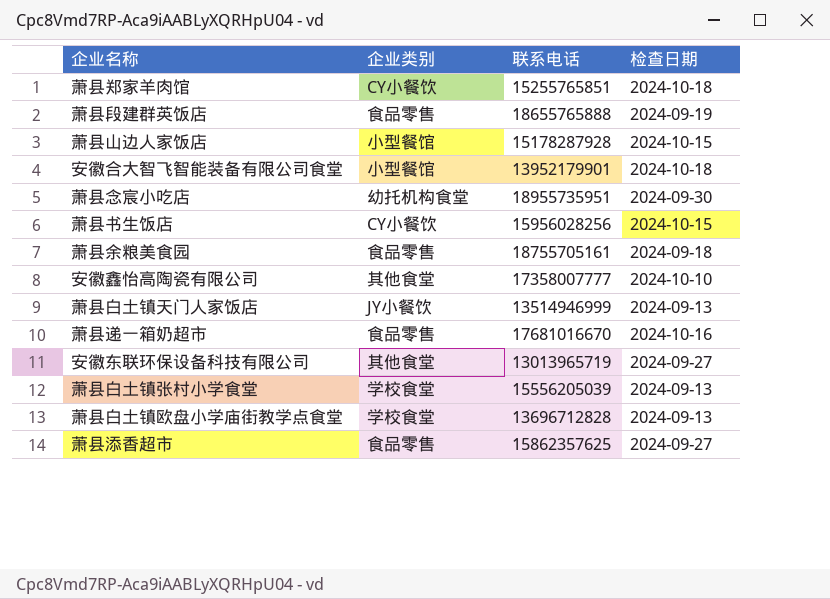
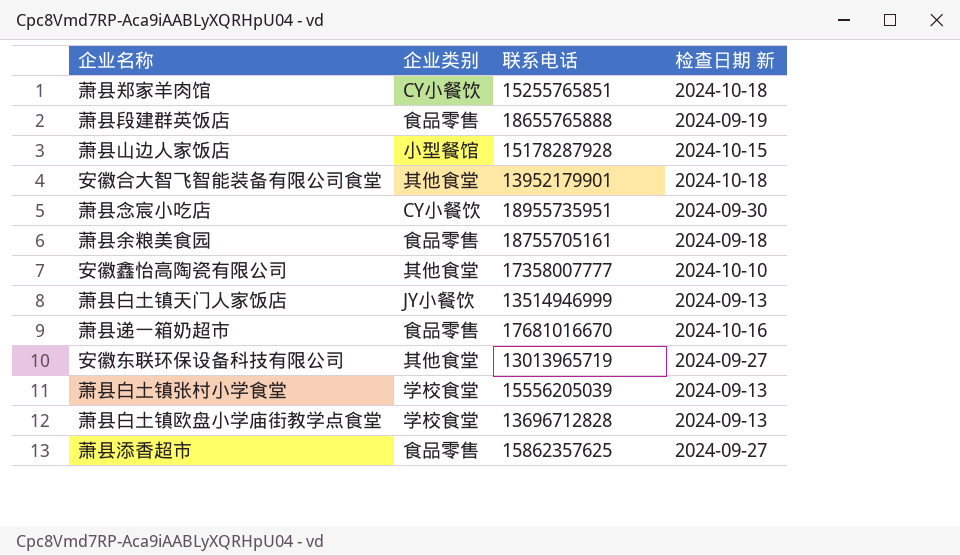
column name: 检查日期 -> 检查日期 新
row 萧县书生饭店: CY小餐饮 | 15956028256 | 2024-10-15 -> none
安徽合大智飞智能装备有限公司食堂 | 企业类别: 小型餐馆 -> 其他食堂
萧县念宸小吃店 | 企业类别: 幼托机构食堂 -> CY小餐饮

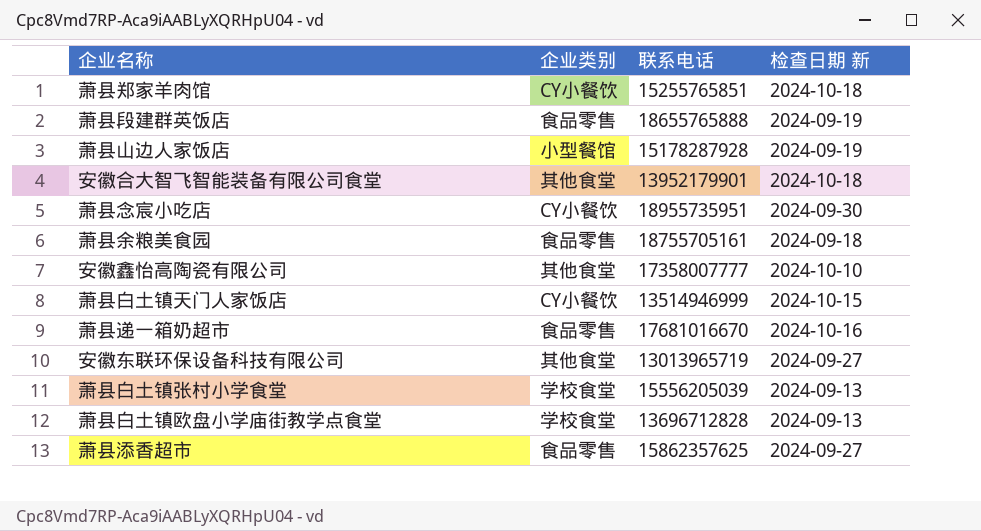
萧县山边人家饭店 | 检查日期 新: 2024-10-15 -> 2024-09-19
萧县白土镇天门人家饭店 | 企业类别: JY小餐饮 -> CY小餐饮
萧县白土镇天门人家饭店 | 检查日期 新: 2024-09-13 -> 2024-10-15

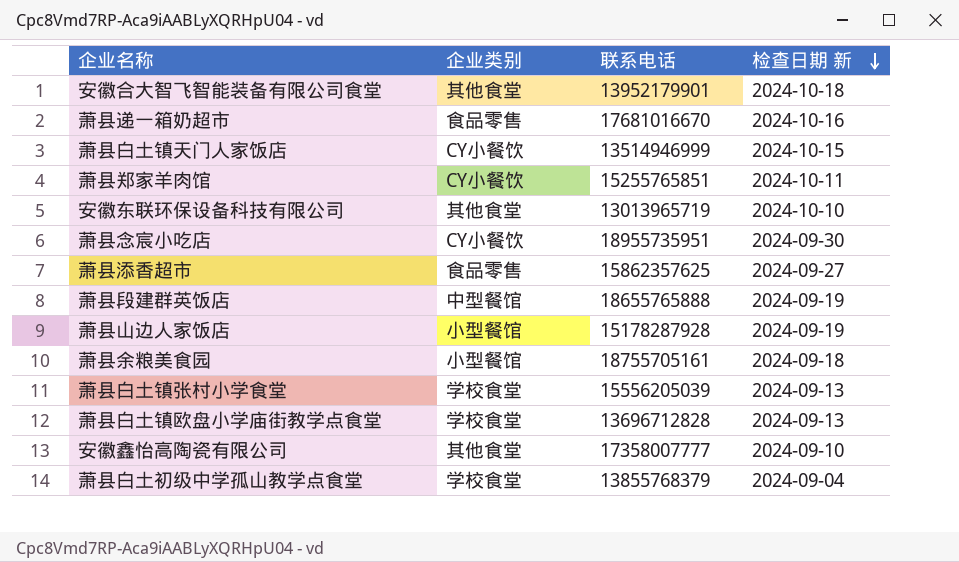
row order: none -> 检查日期 新 descending
萧县郑家羊肉馆 | 检查日期 新: 2024-10-18 -> 2024-10-11
安徽东联环保设备科技有限公司 | 检查日期 新: 2024-09-27 -> 2024-10-10
萧县段建群英饭店 | 企业类别: 食品零售 -> 中型餐馆
萧县余粮美食园 | 企业类别: 食品零售 -> 小型餐馆
安徽鑫怡高陶瓷有限公司 | 检查日期 新: 2024-10-10 -> 2024-09-10
row 萧县白土初级中学孤山教学点食堂: none -> 学校食堂 | 13855768379 | 2024-09-04

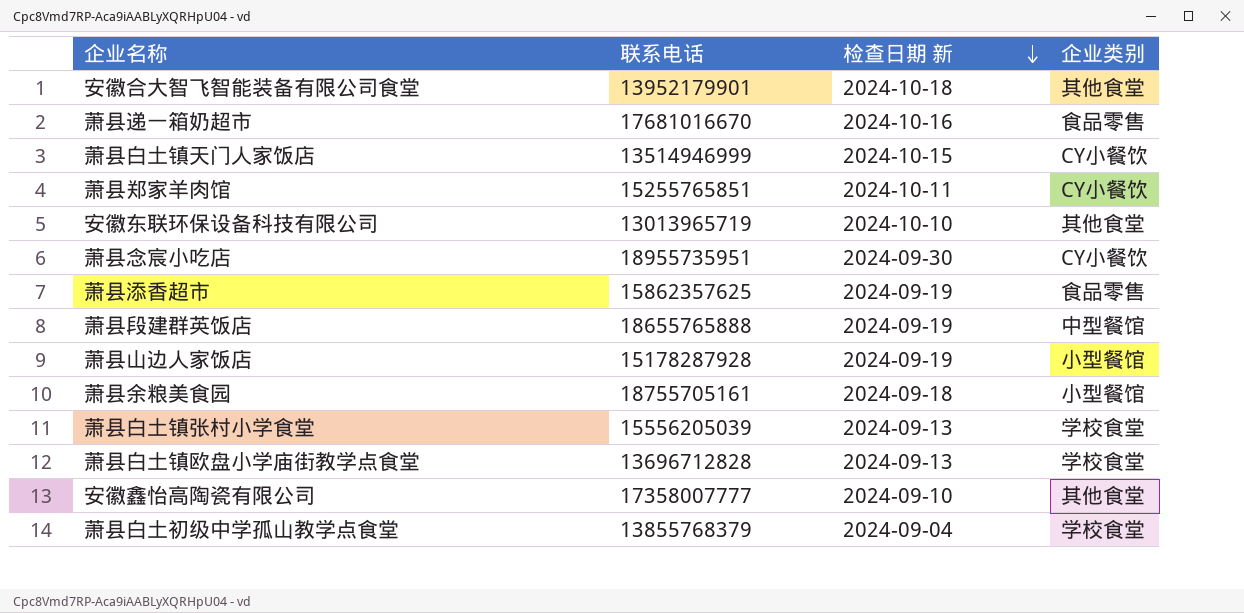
column 企业类别 | position: 2 -> 4
萧县添香超市 | 检查日期 新: 2024-09-27 -> 2024-09-19

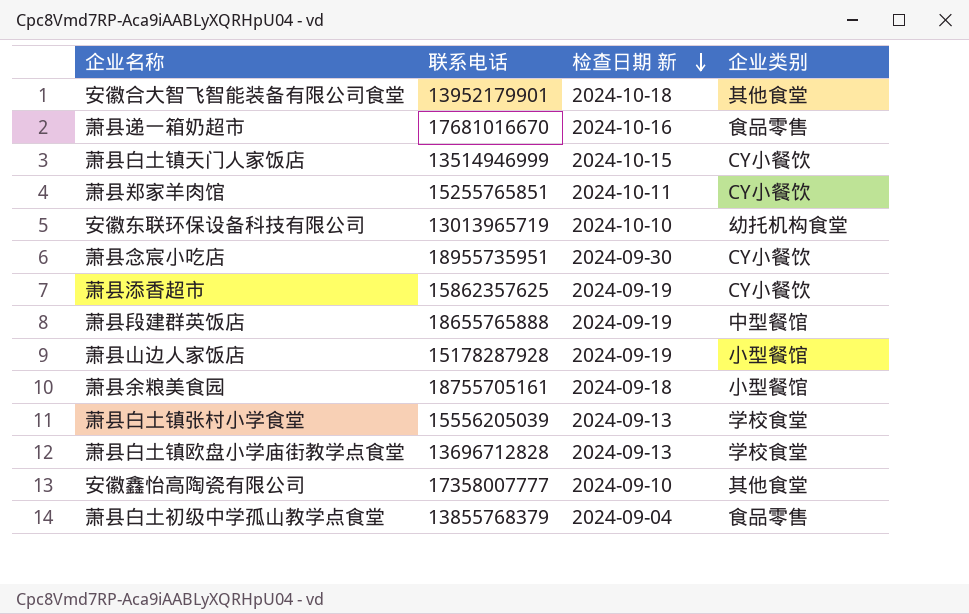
安徽东联环保设备科技有限公司 | 企业类别: 其他食堂 -> 幼托机构食堂
萧县添香超市 | 企业类别: 食品零售 -> CY小餐饮
萧县白土初级中学孤山教学点食堂 | 企业类别: 学校食堂 -> 食品零售

